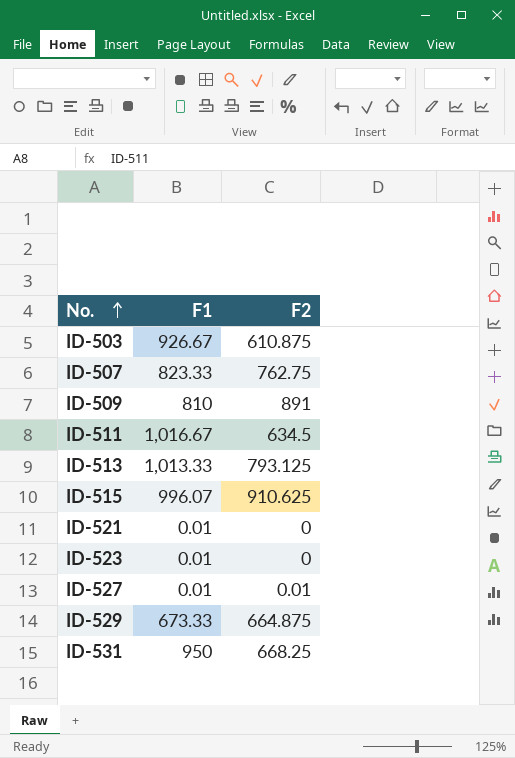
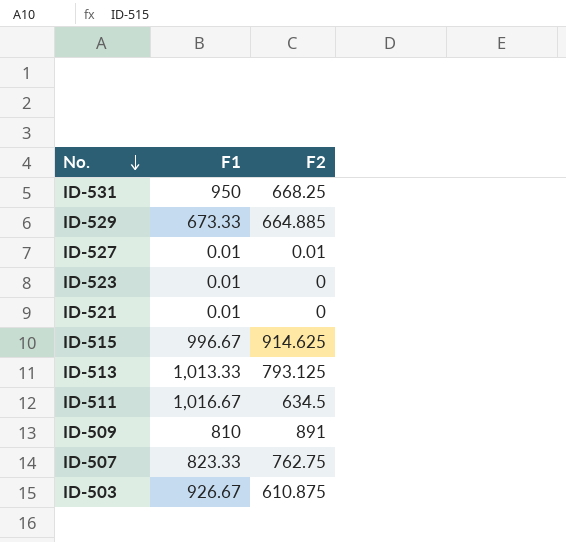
row order: No. ascending -> No. descending
ID-529 | F2: 664.875 -> 664.885
ID-515 | F1: 996.07 -> 996.67
ID-515 | F2: 910.625 -> 914.625

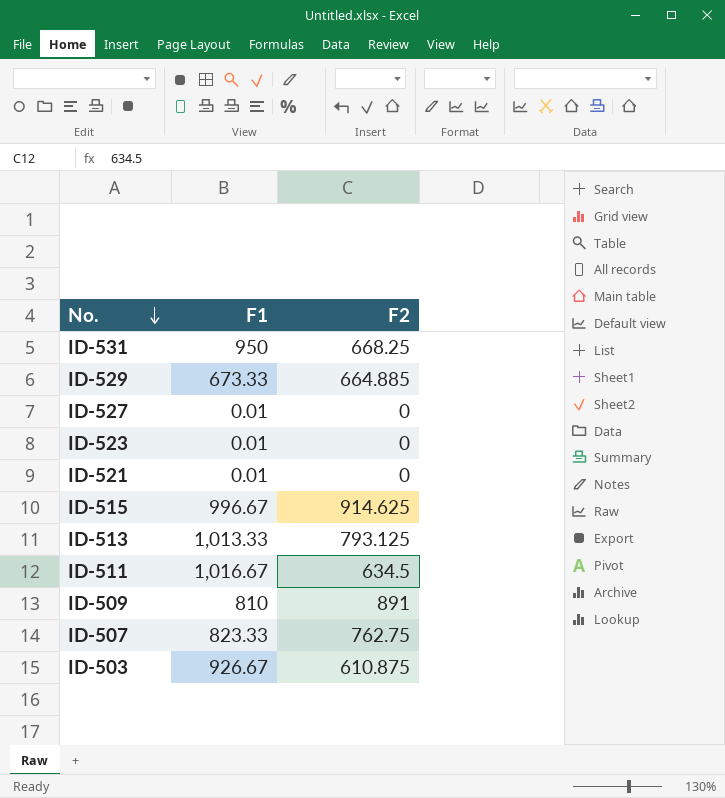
ID-527 | F2: 0.01 -> 0

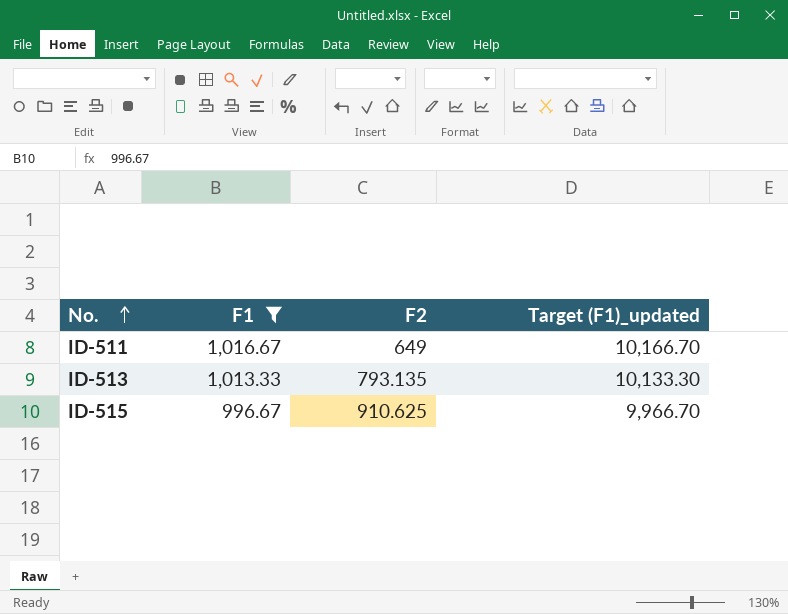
filter: none -> F1 >= 996.67
row order: No. descending -> No. ascending
column Target (F1)_updated | formula: none -> [F1] * 10
ID-511 | F2: 634.5 -> 649
ID-513 | F2: 793.125 -> 793.135
ID-515 | F2: 914.625 -> 910.625

